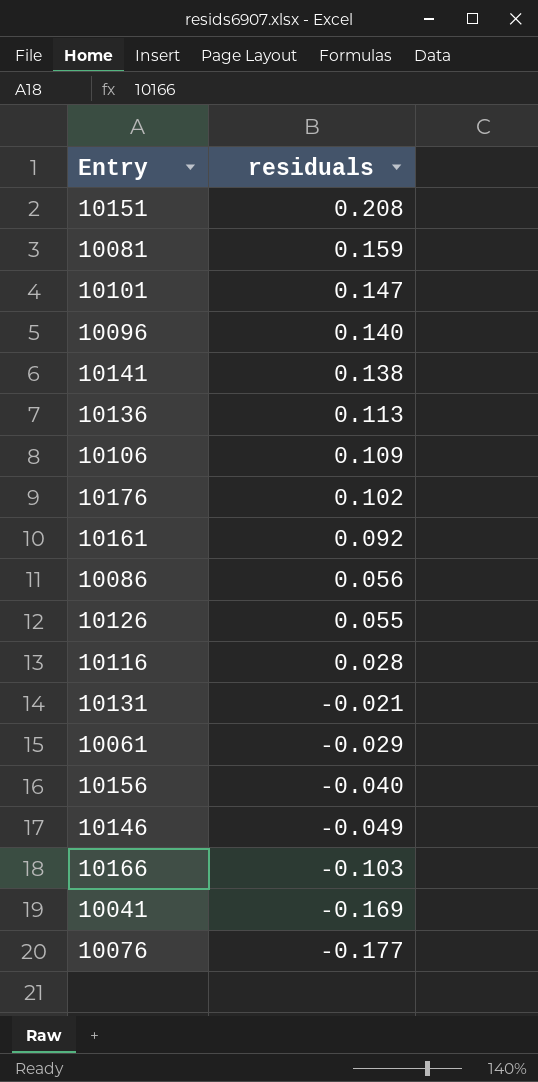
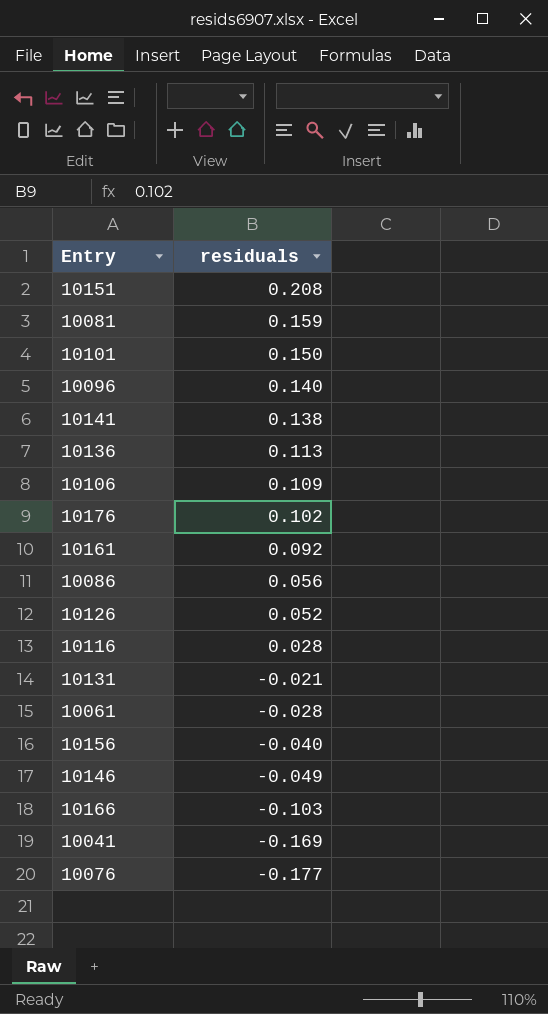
10101 | residuals: 0.147 -> 0.150
10126 | residuals: 0.055 -> 0.052
10061 | residuals: -0.029 -> -0.028

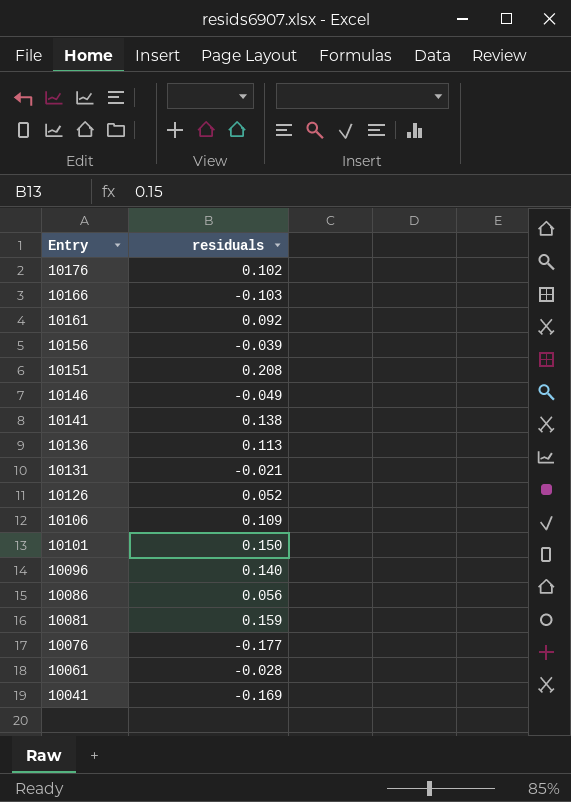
row order: residuals descending -> Entry descending
row 10116: 0.028 -> none
10156 | residuals: -0.040 -> -0.039

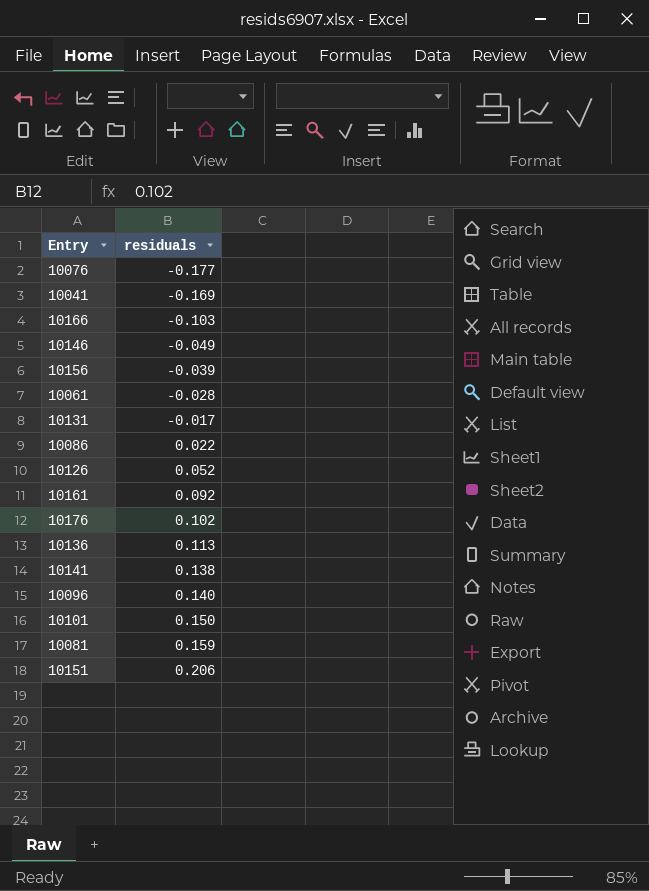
row order: Entry descending -> residuals ascending
row 10106: 0.109 -> none
10131 | residuals: -0.021 -> -0.017
10086 | residuals: 0.056 -> 0.022
10151 | residuals: 0.208 -> 0.206

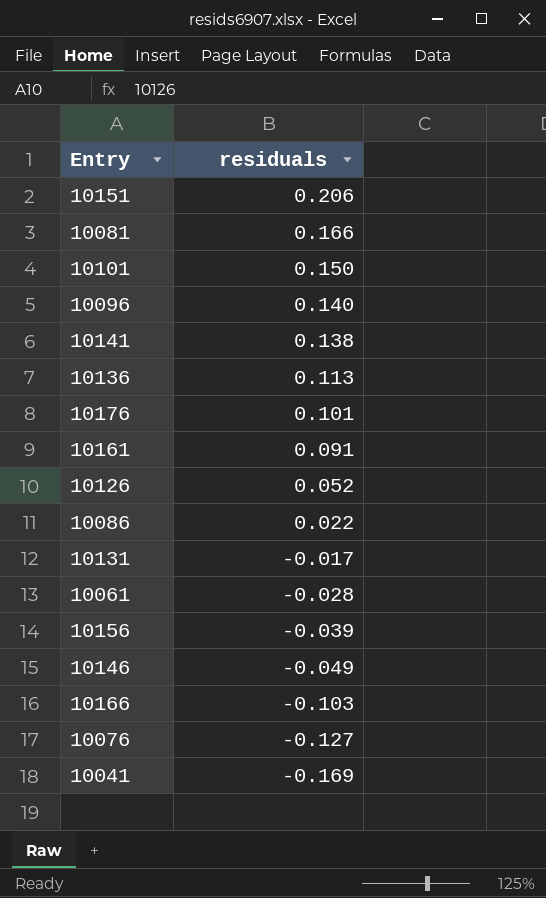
row order: residuals ascending -> residuals descending
10081 | residuals: 0.159 -> 0.166
10176 | residuals: 0.102 -> 0.101
10161 | residuals: 0.092 -> 0.091
10076 | residuals: -0.177 -> -0.127

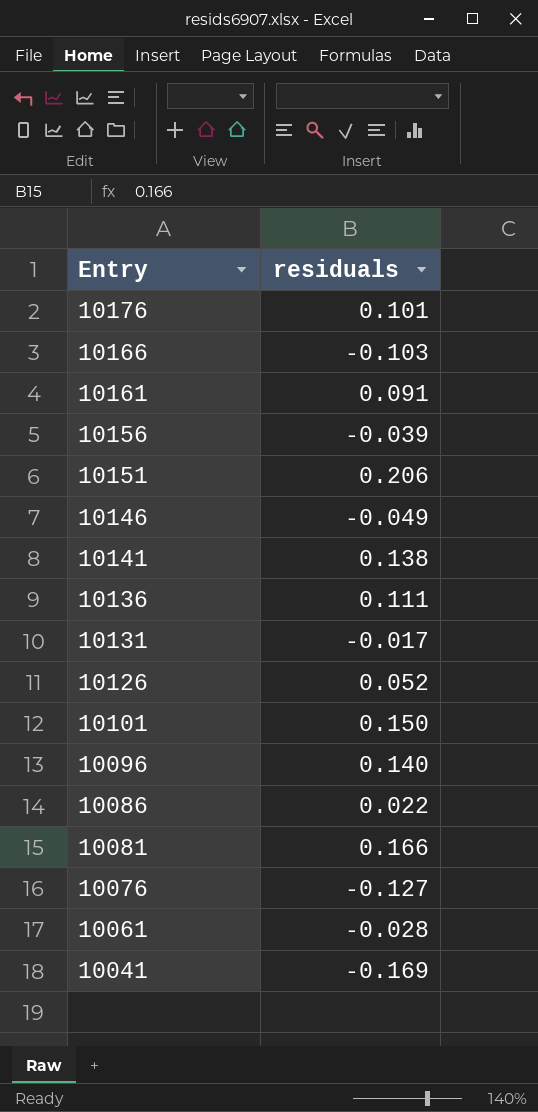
row order: residuals descending -> Entry descending
10136 | residuals: 0.113 -> 0.111

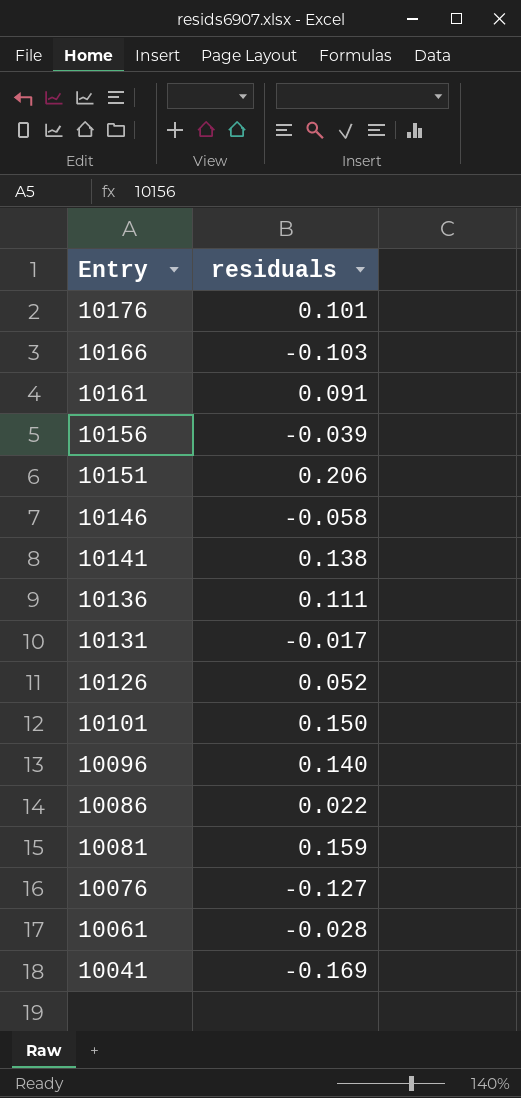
10146 | residuals: -0.049 -> -0.058
10081 | residuals: 0.166 -> 0.159

